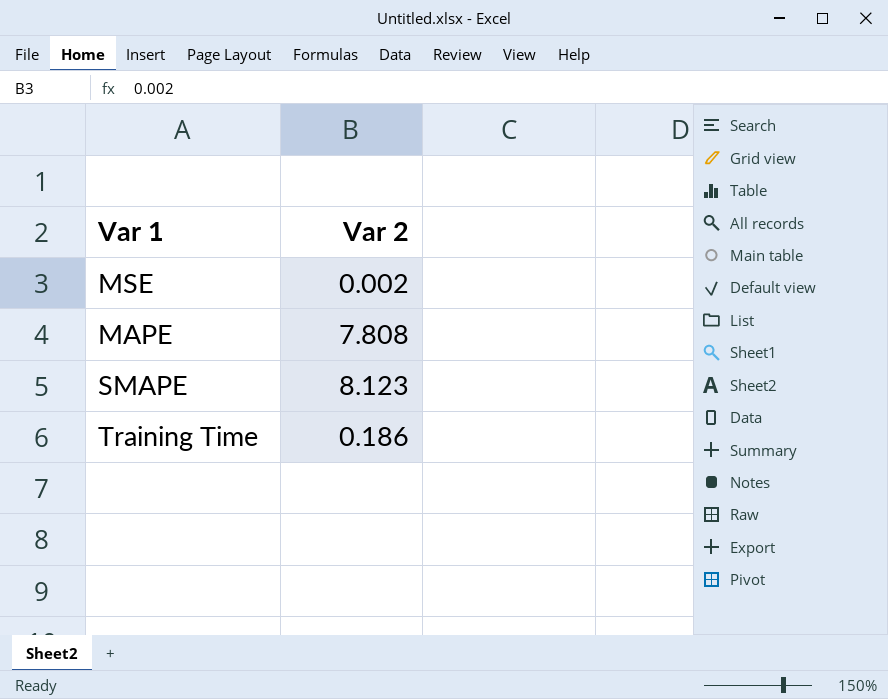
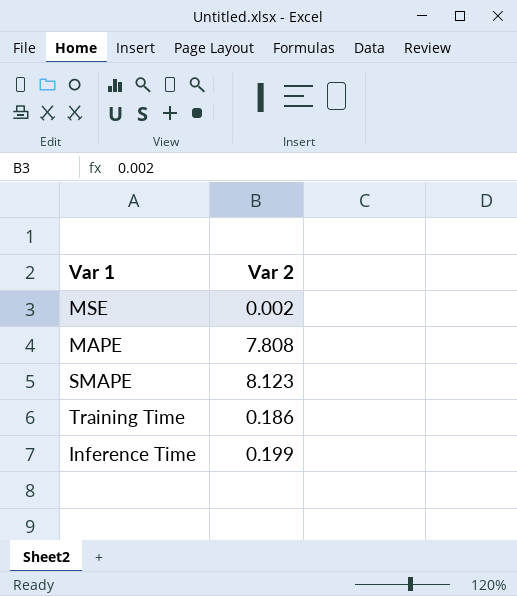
row Inference Time: none -> 0.199

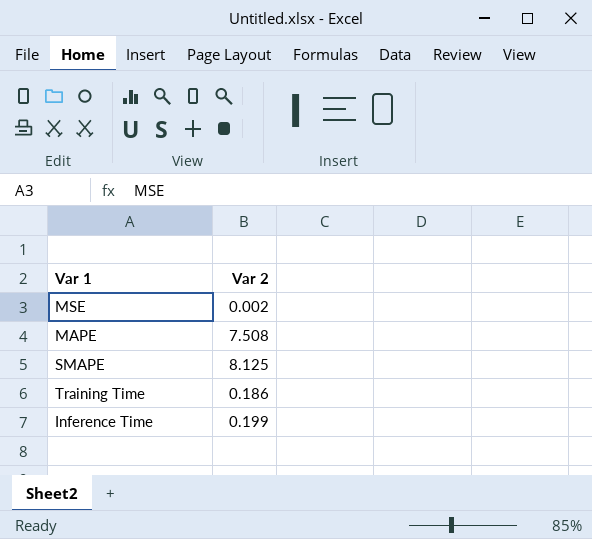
MAPE | Var 2: 7.808 -> 7.508
SMAPE | Var 2: 8.123 -> 8.125

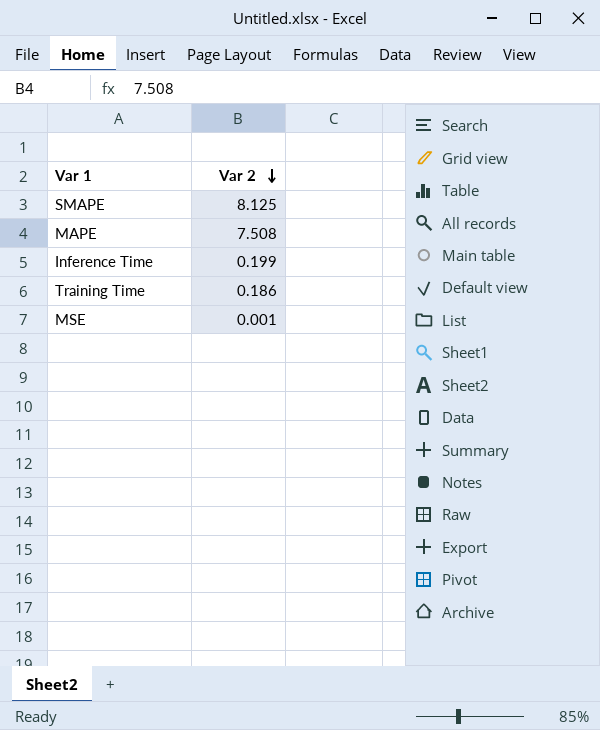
row order: none -> Var 2 descending
MSE | Var 2: 0.002 -> 0.001

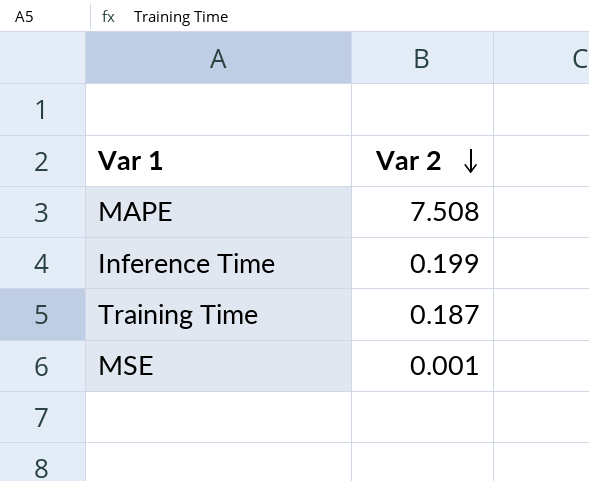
row SMAPE: 8.125 -> none
Training Time | Var 2: 0.186 -> 0.187

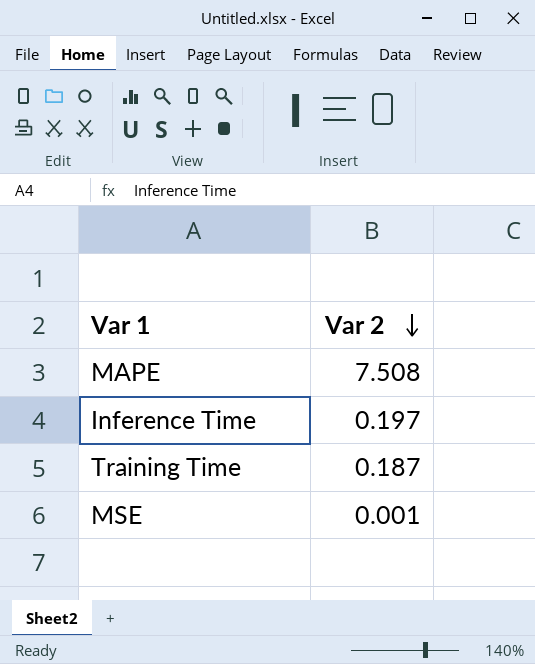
Inference Time | Var 2: 0.199 -> 0.197

